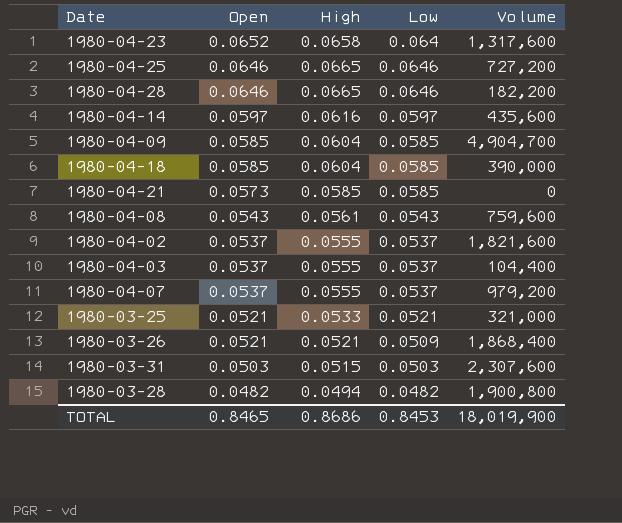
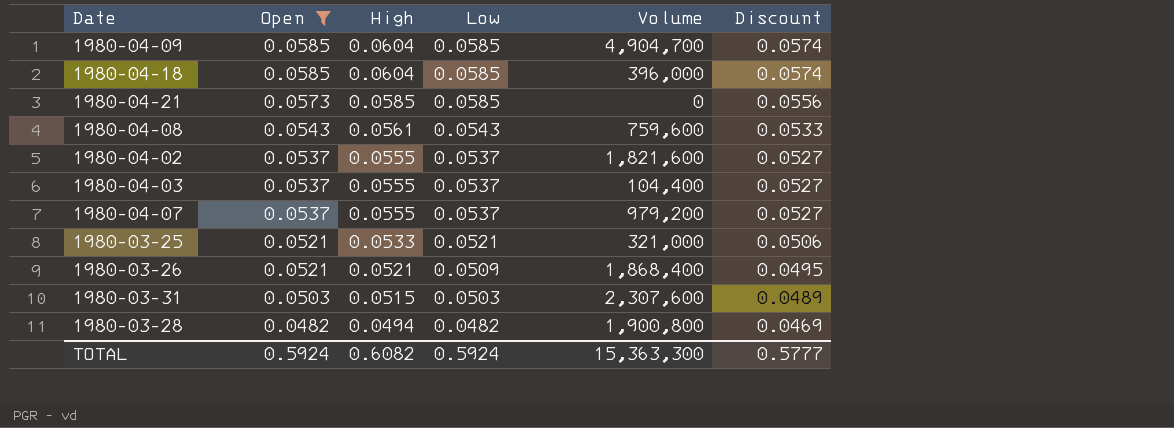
filter: none -> Open <= 0.0585
column Discount | formula: none -> [High] * 0.95
1980-04-18 | Volume: 390,000 -> 396,000
TOTAL | Open: 0.8465 -> 0.5924
TOTAL | High: 0.8686 -> 0.6082
TOTAL | Low: 0.8453 -> 0.5924
TOTAL | Volume: 18,019,900 -> 15,363,300

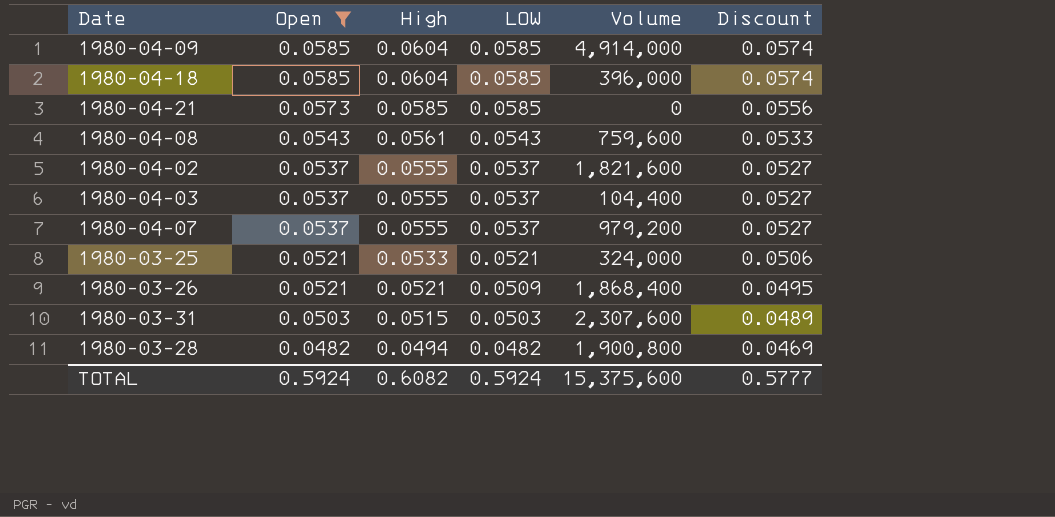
column name: Low -> LOW
1980-04-09 | Volume: 4,904,700 -> 4,914,000
1980-03-25 | Volume: 321,000 -> 324,000
TOTAL | Volume: 15,363,300 -> 15,375,600

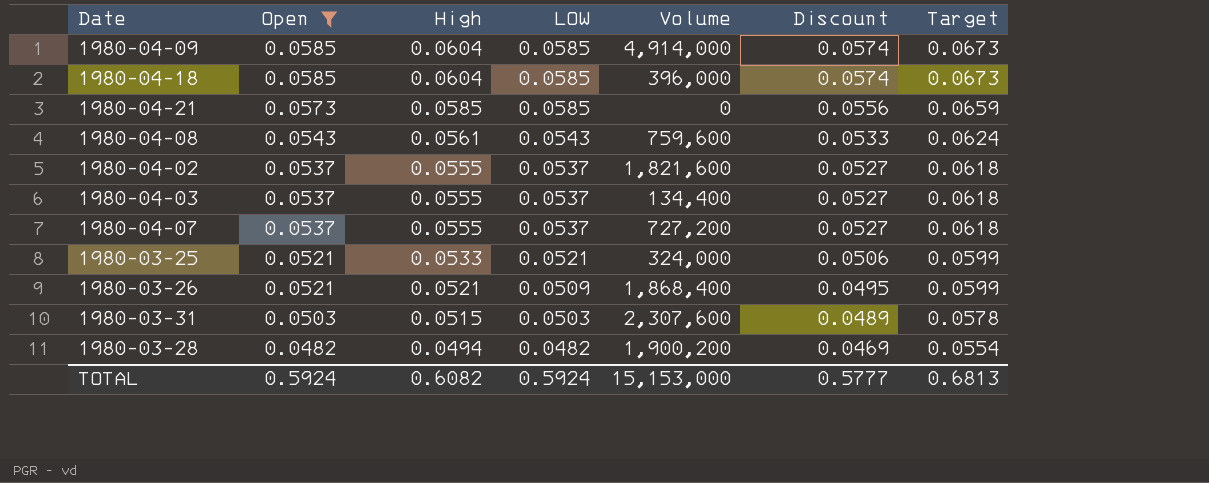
column Target | formula: none -> [Open] * 1.15
1980-04-03 | Volume: 104,400 -> 134,400
1980-04-07 | Volume: 979,200 -> 727,200
1980-03-28 | Volume: 1,900,800 -> 1,900,200
TOTAL | Volume: 15,375,600 -> 15,153,000

